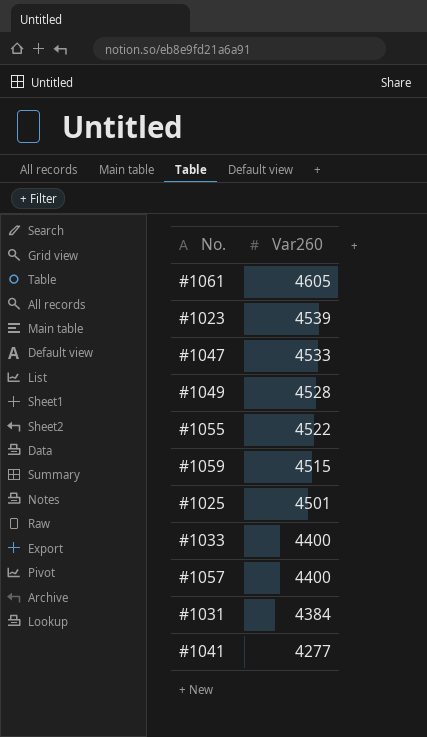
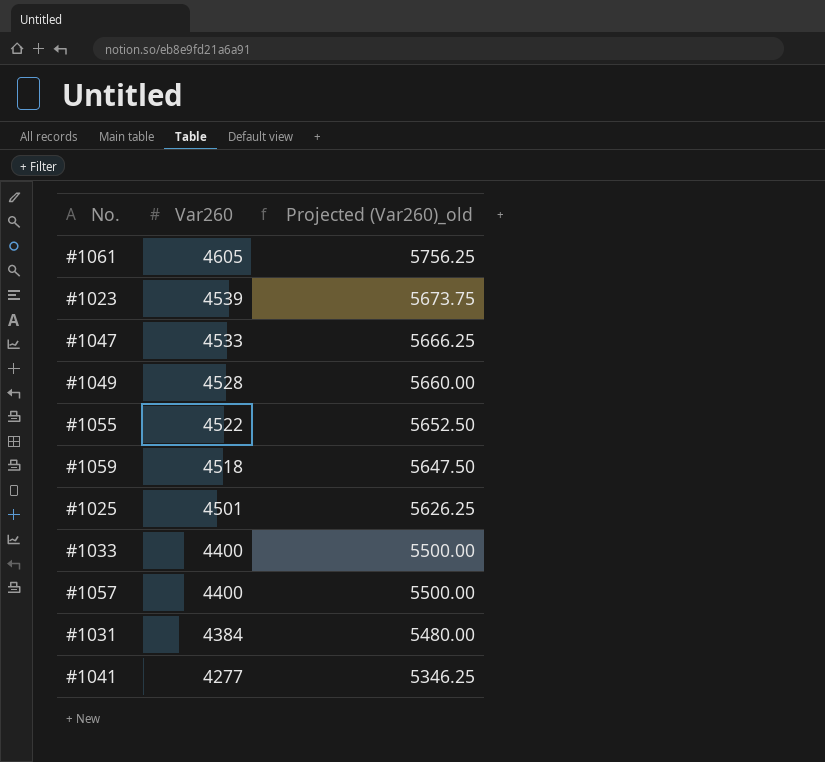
column Projected (Var260)_old | formula: none -> [Var260] * 1.25
#1059 | Var260: 4515 -> 4518

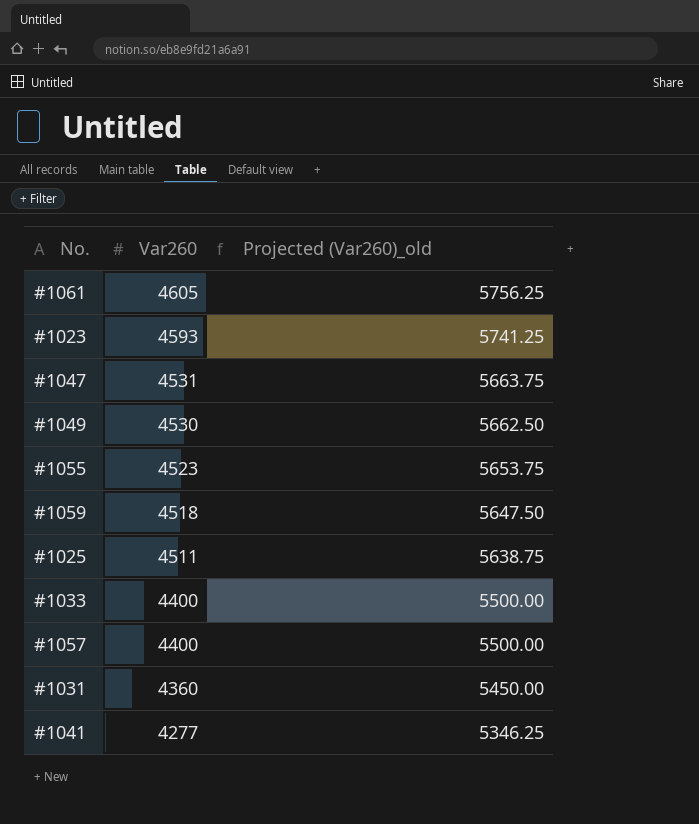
#1023 | Var260: 4539 -> 4593
#1023 | Projected (Var260)_old: 5673.75 -> 5741.25
#1047 | Var260: 4533 -> 4531
#1047 | Projected (Var260)_old: 5666.25 -> 5663.75
#1049 | Var260: 4528 -> 4530
#1049 | Projected (Var260)_old: 5660.00 -> 5662.50
#1055 | Var260: 4522 -> 4523
#1055 | Projected (Var260)_old: 5652.50 -> 5653.75
#1025 | Var260: 4501 -> 4511
#1025 | Projected (Var260)_old: 5626.25 -> 5638.75
#1031 | Var260: 4384 -> 4360
#1031 | Projected (Var260)_old: 5480.00 -> 5450.00

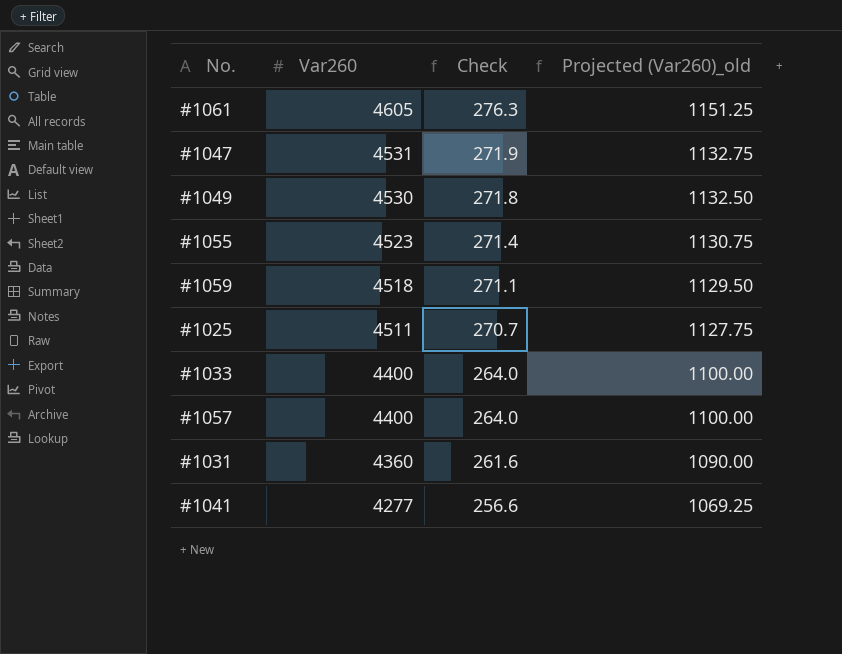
column Check | formula: none -> [Var260] * 0.06
column Projected (Var260)_old | formula: [Var260] * 1.25 -> [Var260] * 0.25
row #1023: 4593 | 5741.25 -> none

